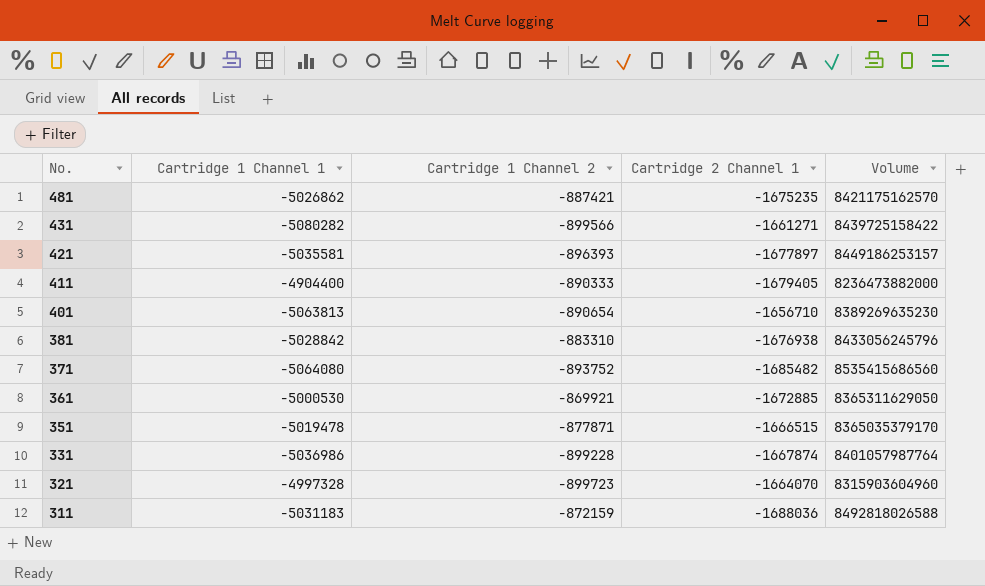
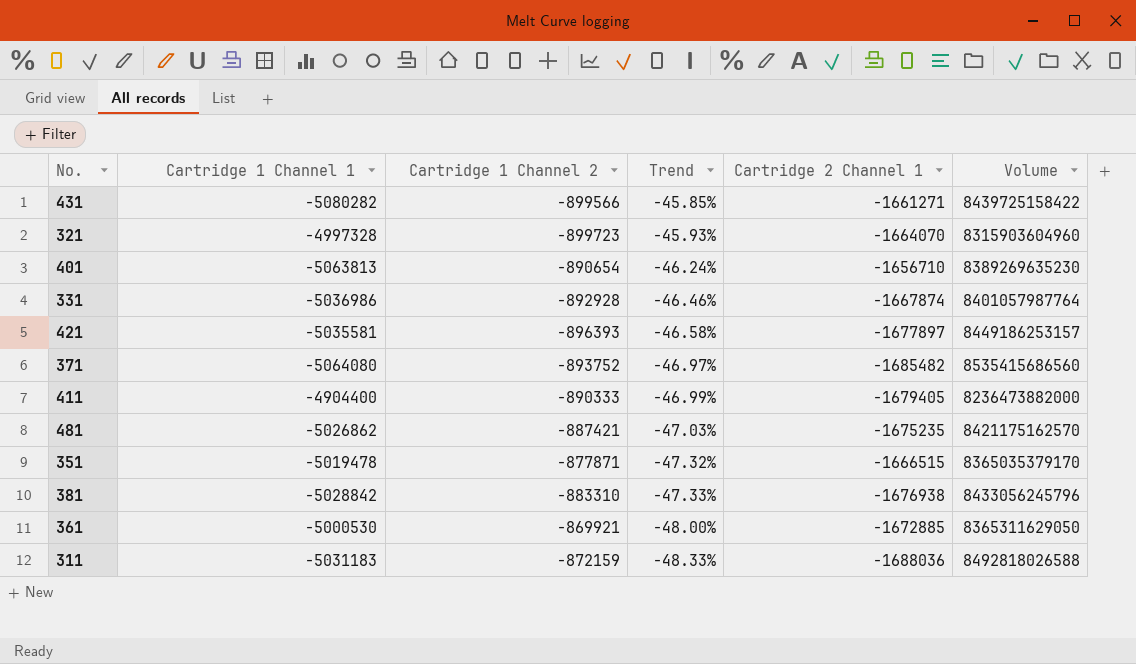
row order: No. descending -> Trend descending
column Trend | formula: none -> ([Cartridge 1 Channel 2] - [Cartridge 2 Channel 1]) / [Cartridge 2 Channel 1]
331 | Cartridge 1 Channel 2: -899228 -> -892928

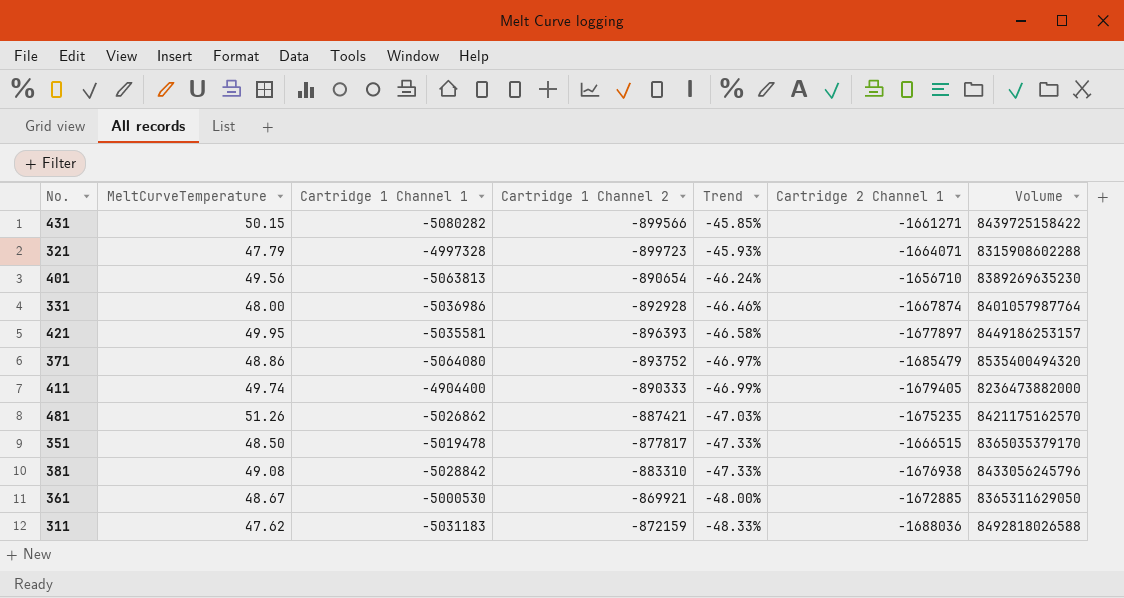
column MeltCurveTemperature | position: none -> 2
321 | Cartridge 2 Channel 1: -1664070 -> -1664071
321 | Volume: 8315903604960 -> 8315908602288
371 | Cartridge 2 Channel 1: -1685482 -> -1685479
371 | Volume: 8535415686560 -> 8535400494320
351 | Cartridge 1 Channel 2: -877871 -> -877817
351 | Trend: -47.32% -> -47.33%

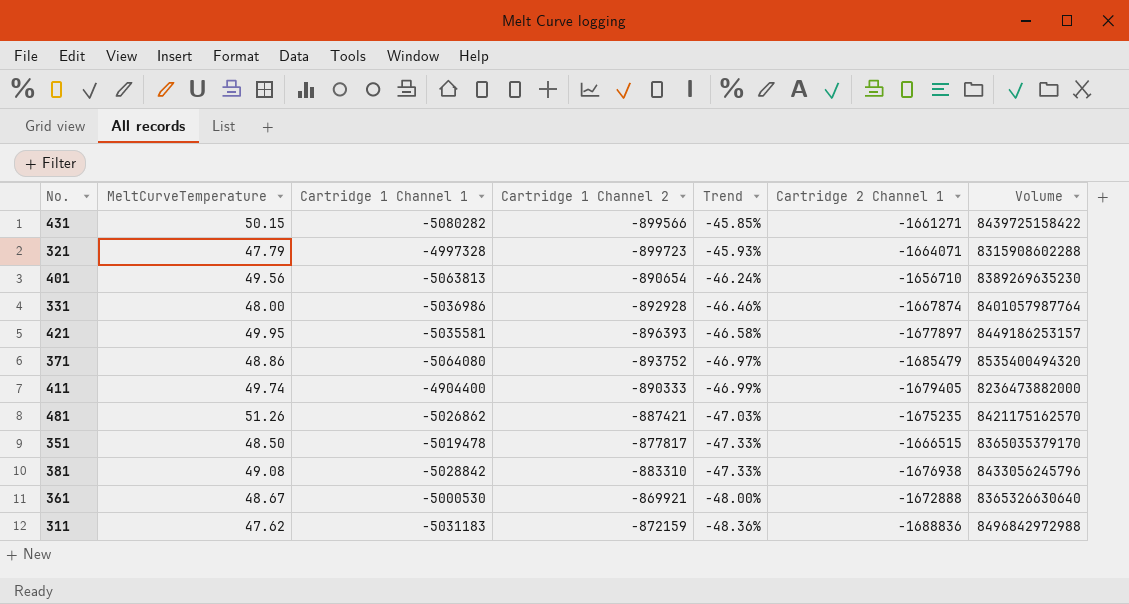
361 | Cartridge 2 Channel 1: -1672885 -> -1672888
361 | Volume: 8365311629050 -> 8365326630640
311 | Trend: -48.33% -> -48.36%
311 | Cartridge 2 Channel 1: -1688036 -> -1688836
311 | Volume: 8492818026588 -> 8496842972988

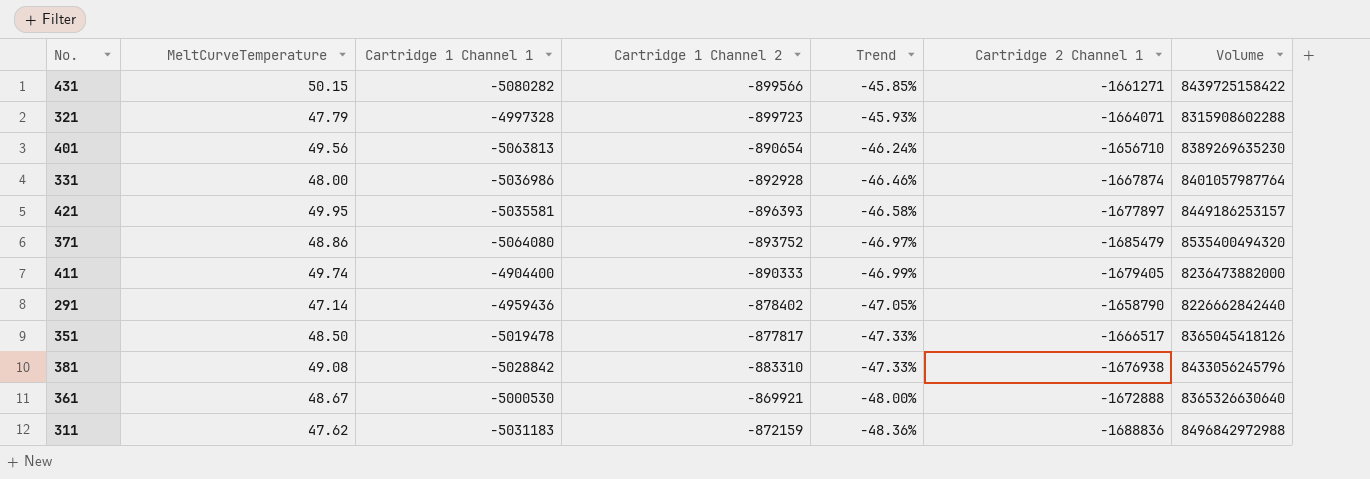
row 481: 51.26 | -5026862 | -887421 | -47.03% | -1675235 | 8421175162570 -> none
row 291: none -> 47.14 | -4959436 | -878402 | -47.05% | -1658790 | 8226662842440
351 | Cartridge 2 Channel 1: -1666515 -> -1666517
351 | Volume: 8365035379170 -> 8365045418126

